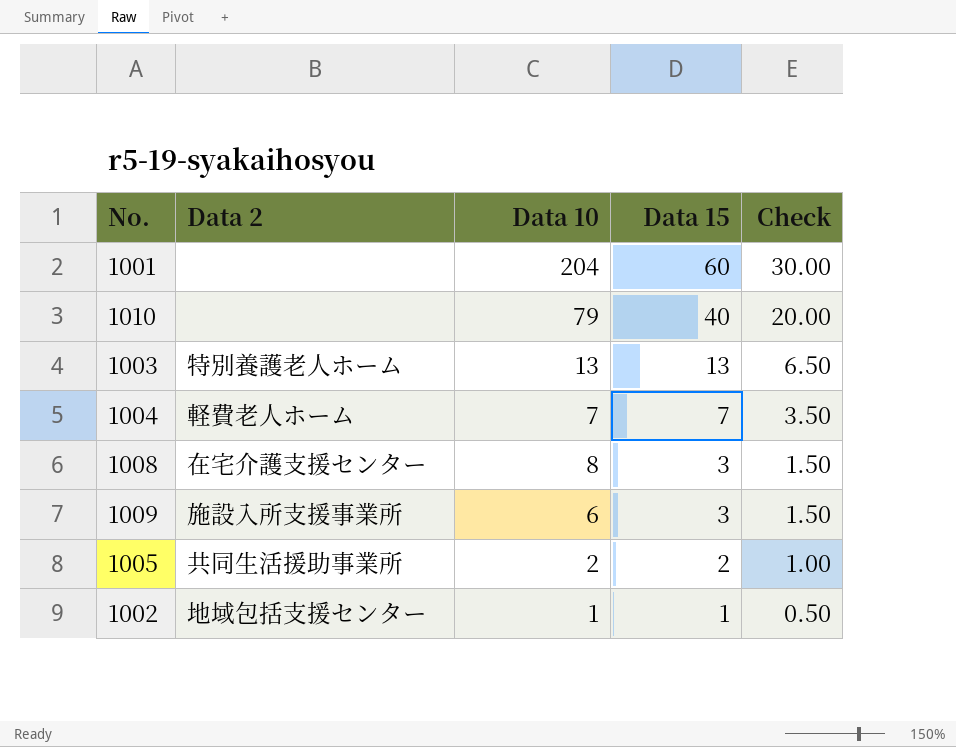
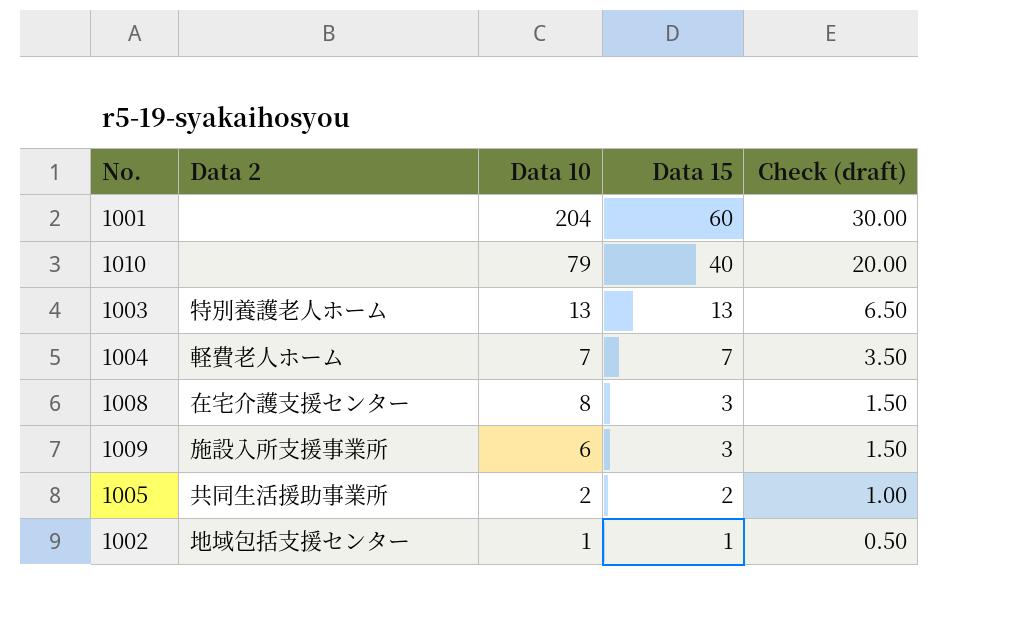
column name: Check -> Check (draft)

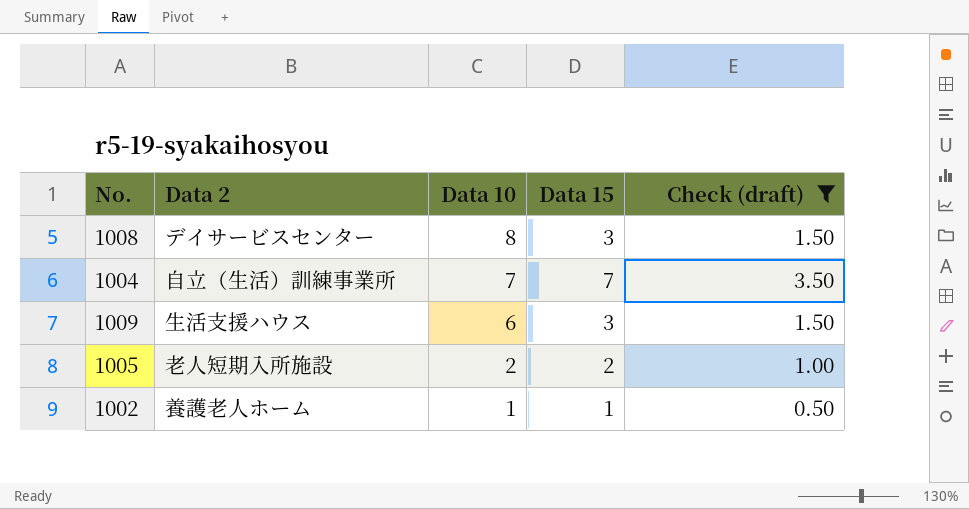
filter: none -> Check (draft) <= 3.50
row order: Data 15 descending -> Data 10 descending
1008 | Data 2: 在宅介護支援センター -> デイサービスセンター
1004 | Data 2: 軽費老人ホーム -> 自立（生活）訓練事業所
1009 | Data 2: 施設入所支援事業所 -> 生活支援ハウス
1005 | Data 2: 共同生活援助事業所 -> 老人短期入所施設
1002 | Data 2: 地域包括支援センター -> 養護老人ホーム

